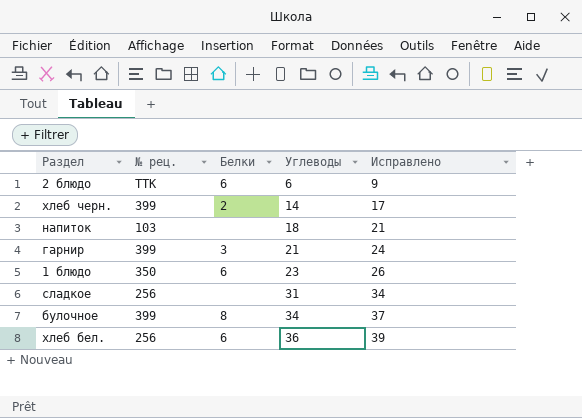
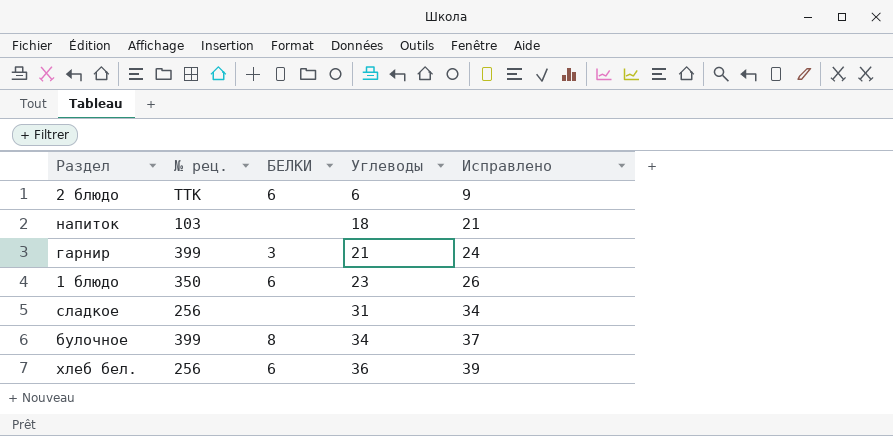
column name: Белки -> БЕЛКИ
row хлеб черн.: 399 | 2 | 14 | 17 -> none

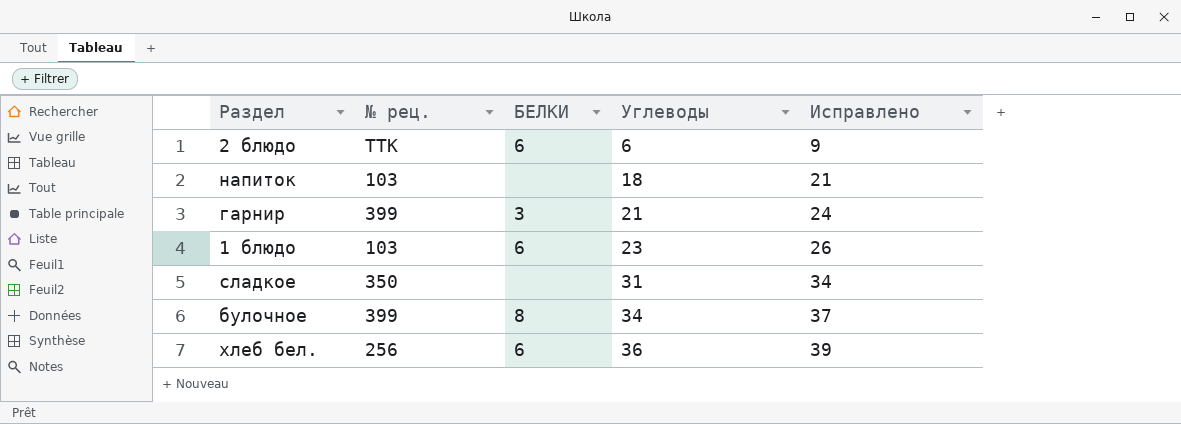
1 блюдо | № рец.: 350 -> 103
сладкое | № рец.: 256 -> 350

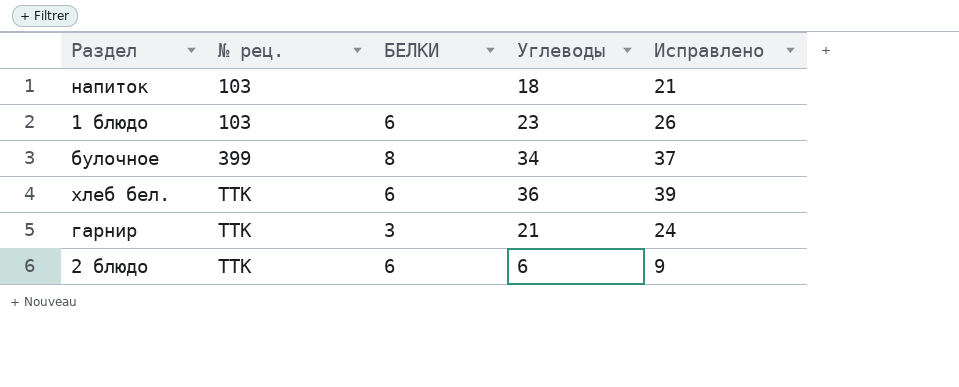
row order: Углеводы ascending -> № рец. ascending
row сладкое: 350 | none | 31 | 34 -> none
хлеб бел. | № рец.: 256 -> ТТК
гарнир | № рец.: 399 -> ТТК

